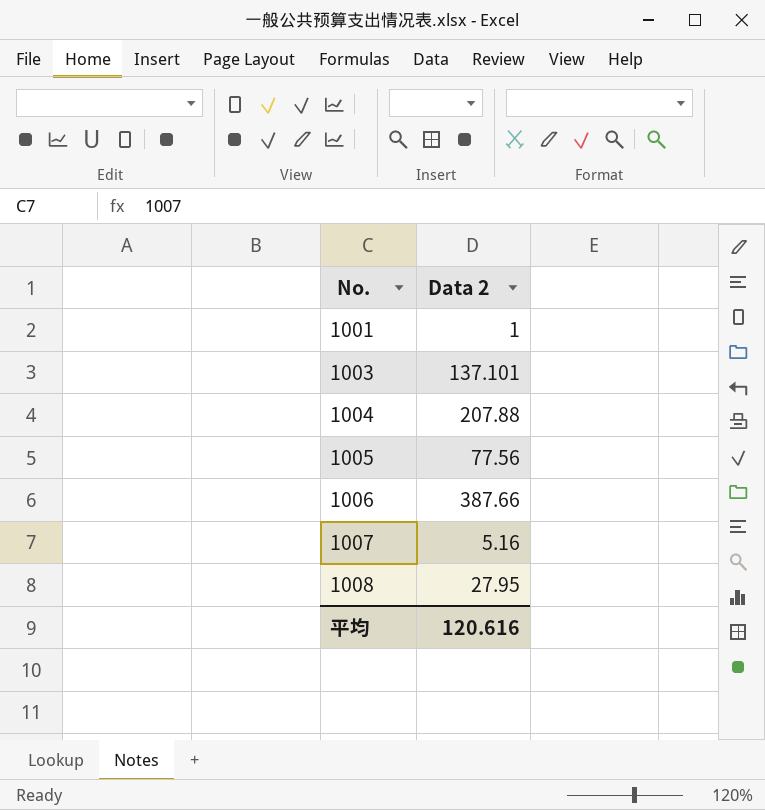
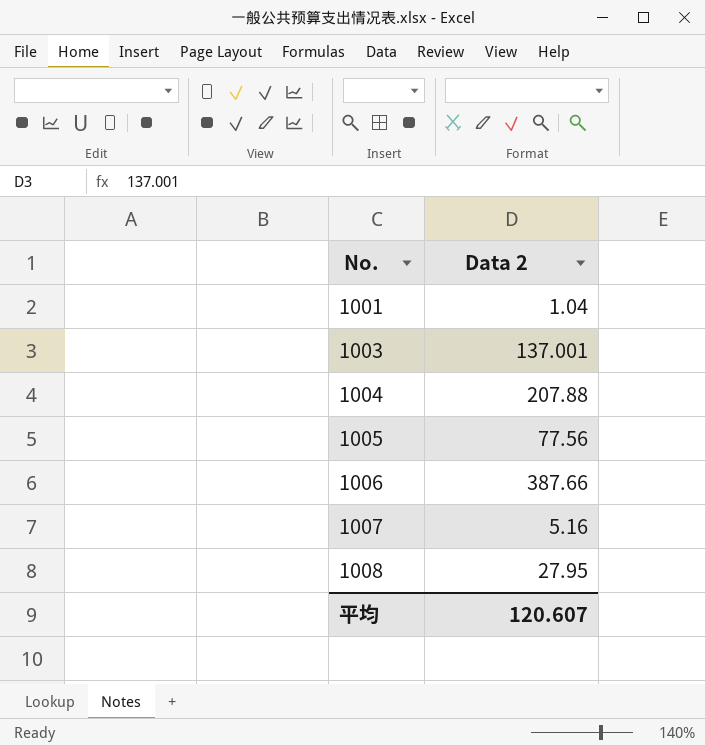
1001 | Data 2: 1 -> 1.04
1003 | Data 2: 137.101 -> 137.001
平均 | Data 2: 120.616 -> 120.607

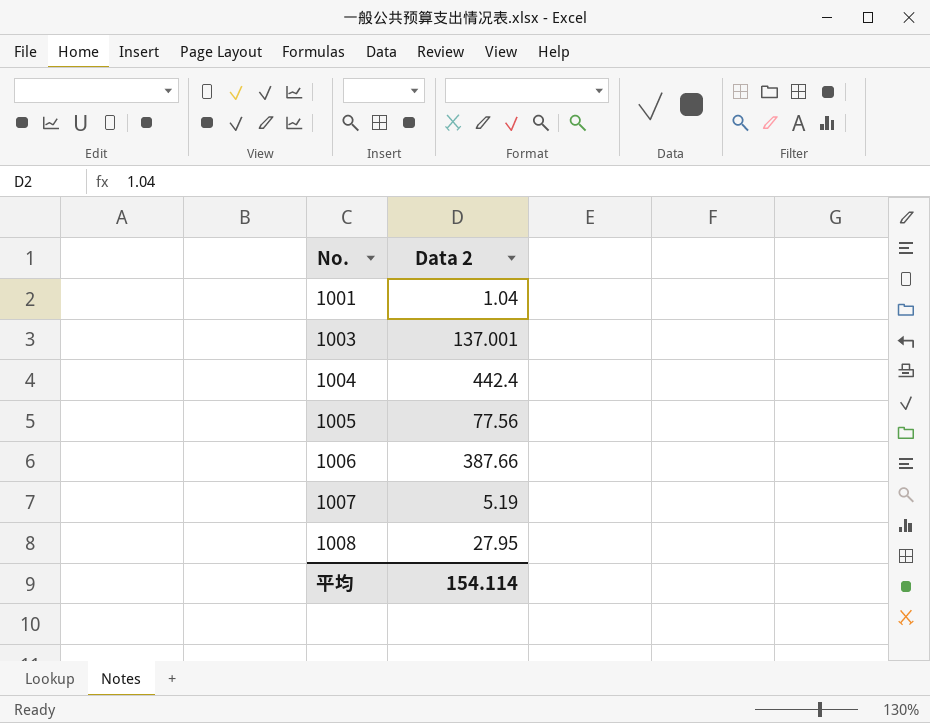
1004 | Data 2: 207.88 -> 442.4
1007 | Data 2: 5.16 -> 5.19
平均 | Data 2: 120.607 -> 154.114

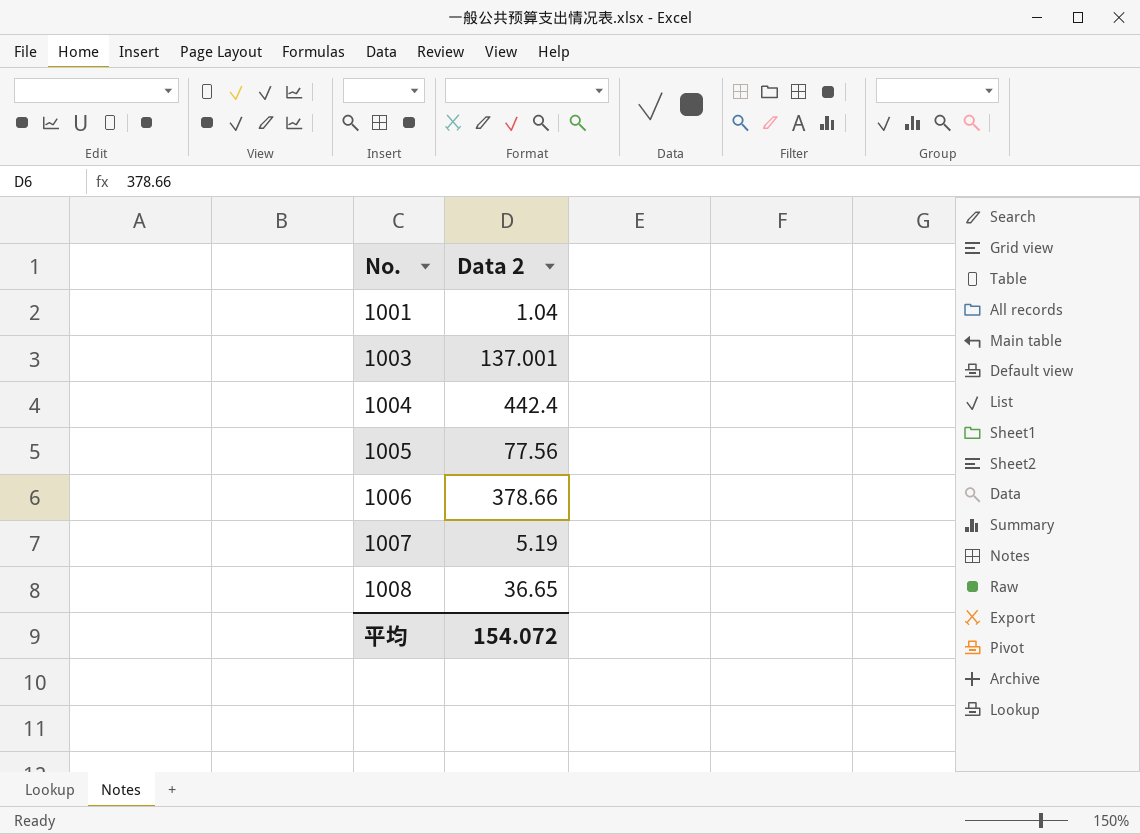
1006 | Data 2: 387.66 -> 378.66
1008 | Data 2: 27.95 -> 36.65
平均 | Data 2: 154.114 -> 154.072

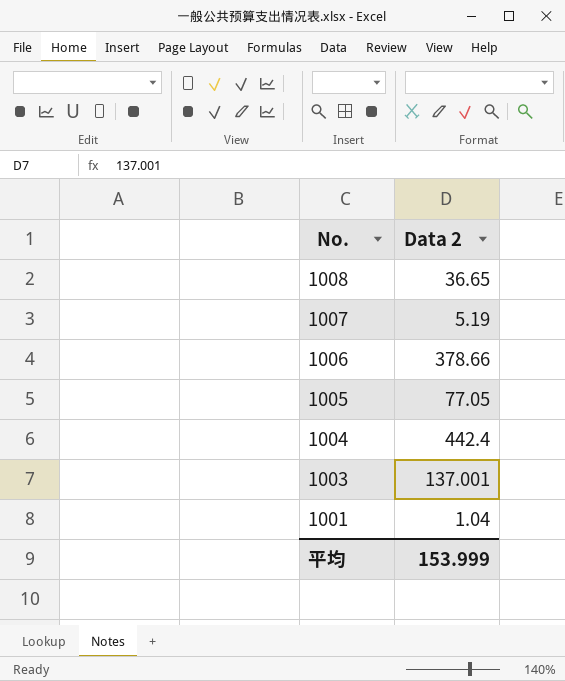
row order: No. ascending -> No. descending
1005 | Data 2: 77.56 -> 77.05
平均 | Data 2: 154.072 -> 153.999

